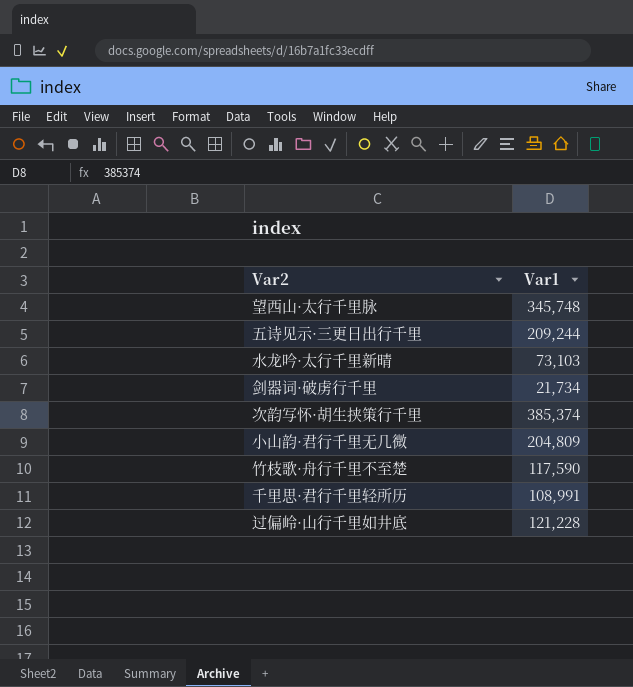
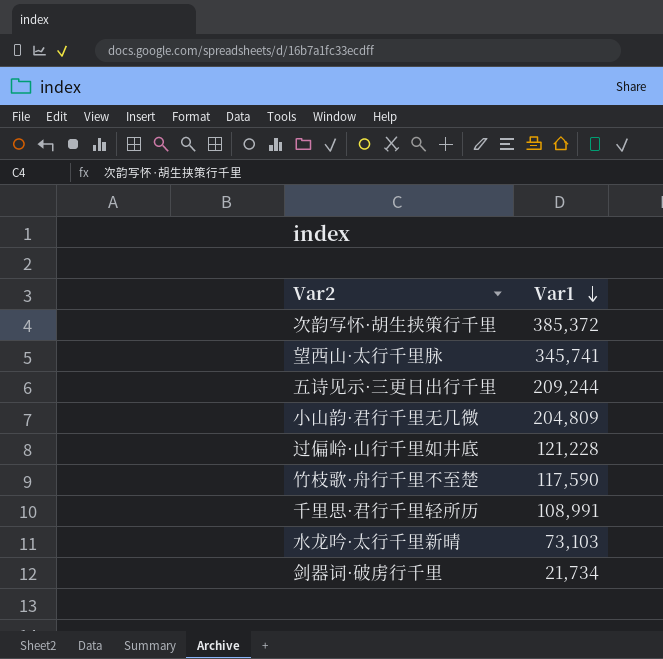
row order: none -> Var1 descending
次韵写怀·胡生挟策行千里 | Var1: 385,374 -> 385,372
望西山·太行千里脉 | Var1: 345,748 -> 345,741

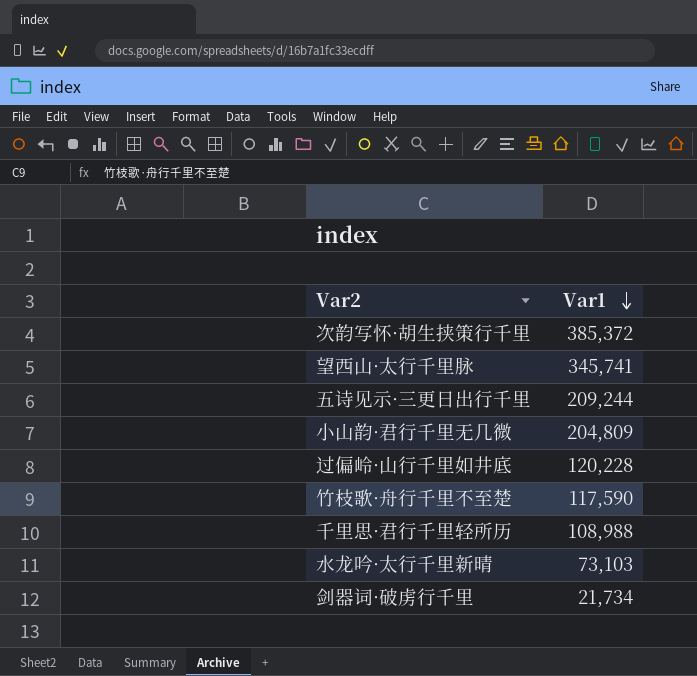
过偏岭·山行千里如井底 | Var1: 121,228 -> 120,228
千里思·君行千里轻所历 | Var1: 108,991 -> 108,988

